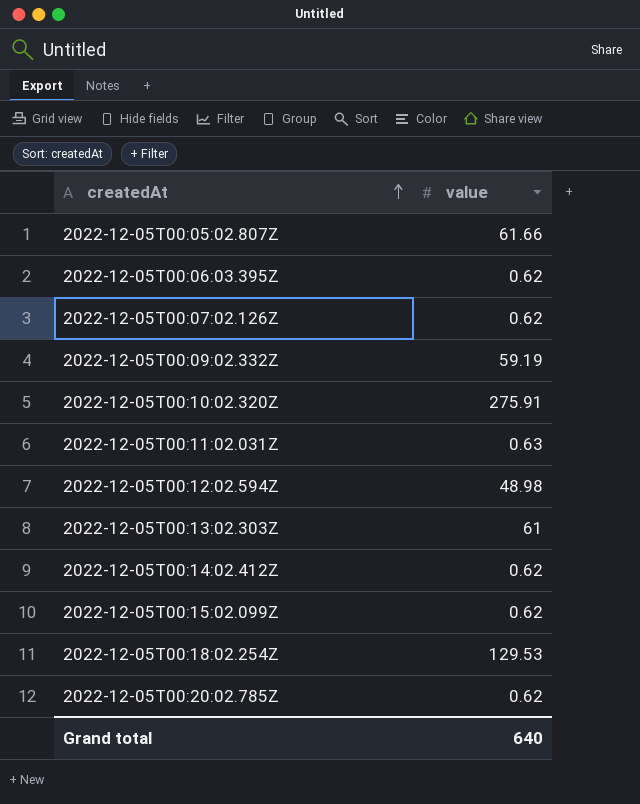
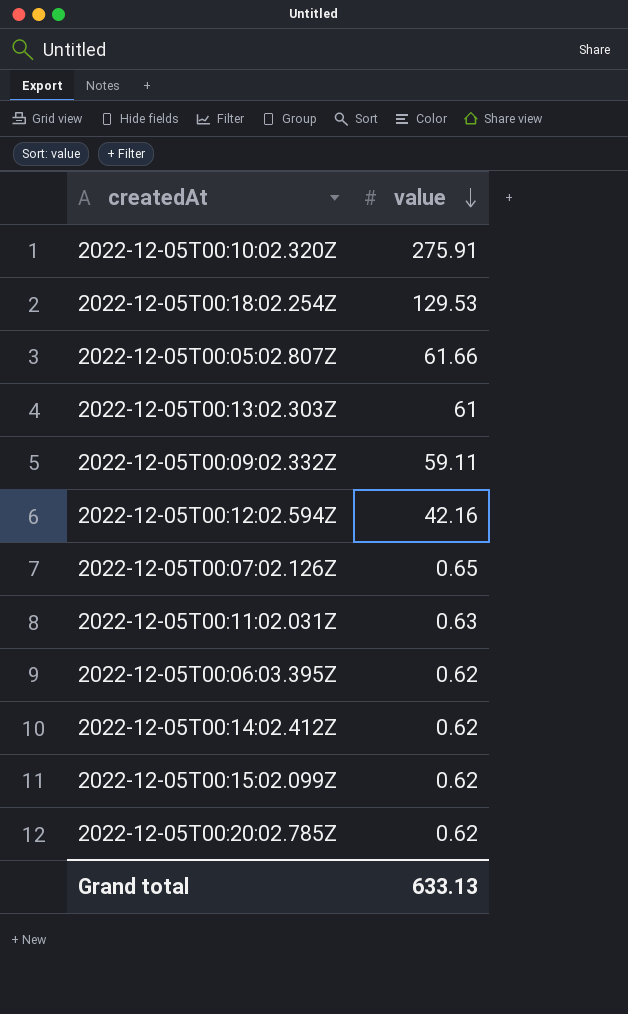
row order: createdAt ascending -> value descending
2022-12-05T00:09:02.332Z | value: 59.19 -> 59.11
2022-12-05T00:12:02.594Z | value: 48.98 -> 42.16
2022-12-05T00:07:02.126Z | value: 0.62 -> 0.65
Grand total | value: 640 -> 633.13

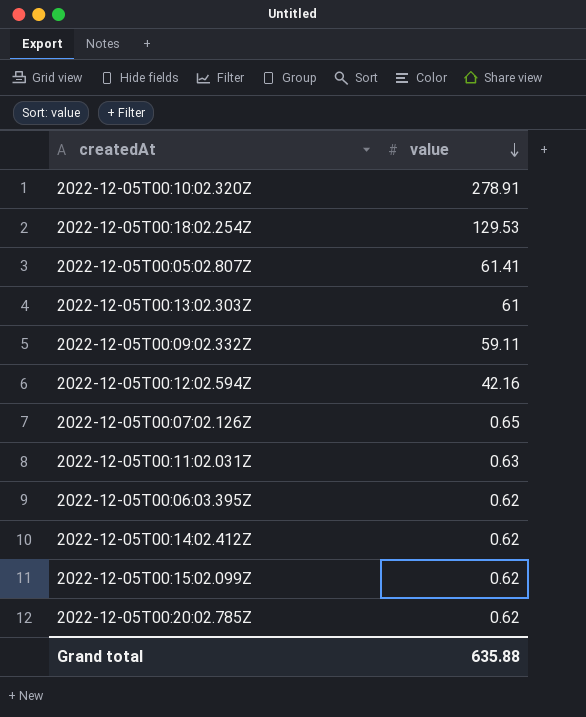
2022-12-05T00:10:02.320Z | value: 275.91 -> 278.91
2022-12-05T00:05:02.807Z | value: 61.66 -> 61.41
Grand total | value: 633.13 -> 635.88

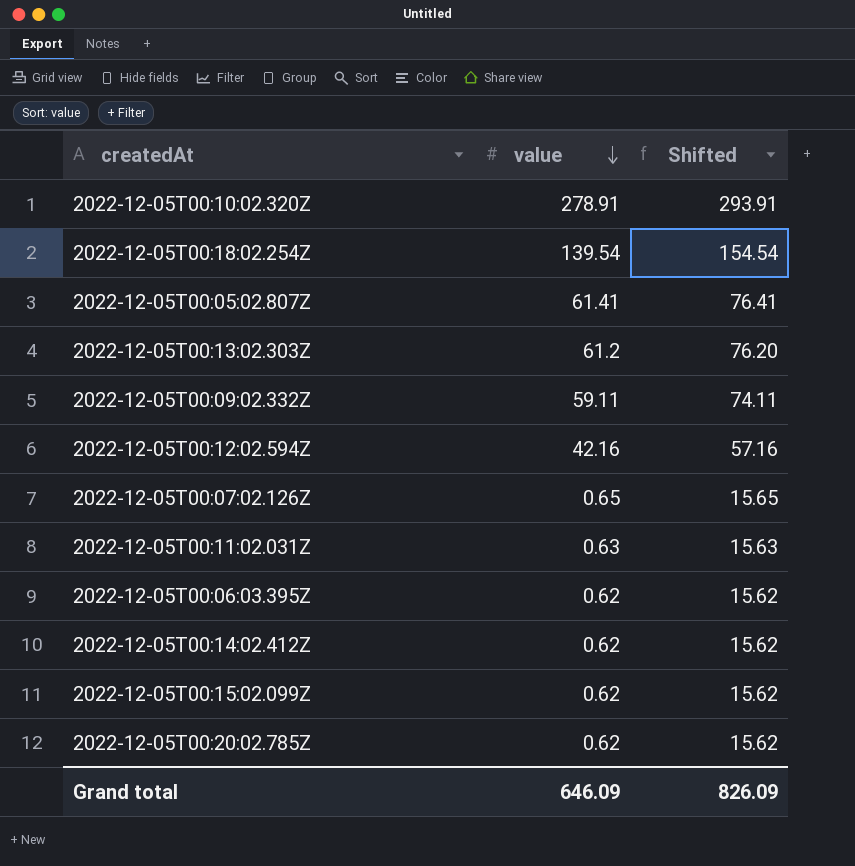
column Shifted | formula: none -> [value] + 15
2022-12-05T00:18:02.254Z | value: 129.53 -> 139.54
2022-12-05T00:13:02.303Z | value: 61 -> 61.2
Grand total | value: 635.88 -> 646.09

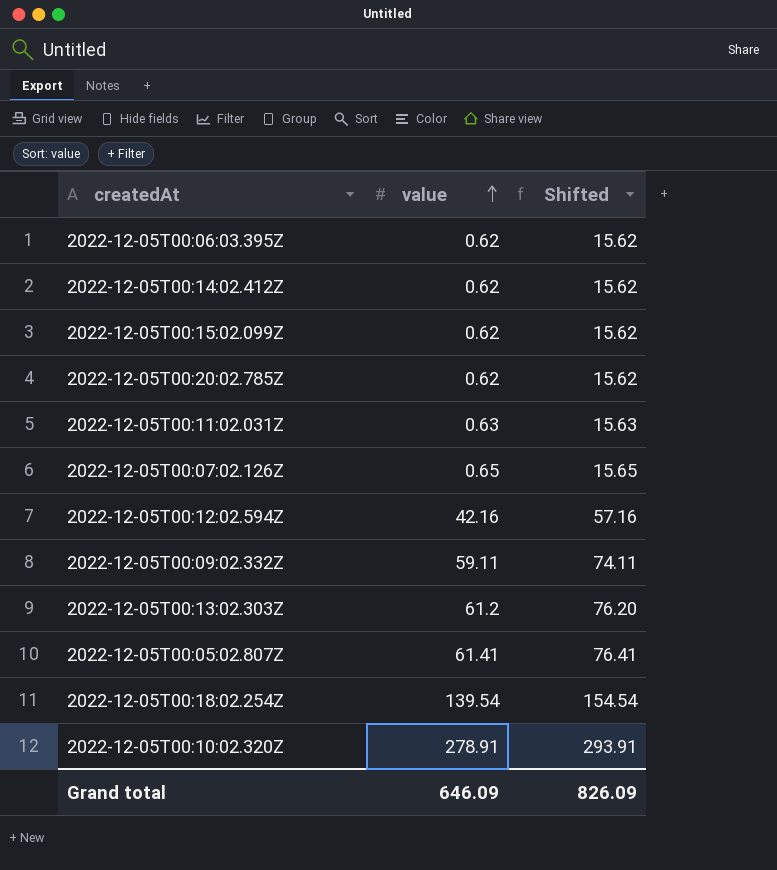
row order: value descending -> value ascending

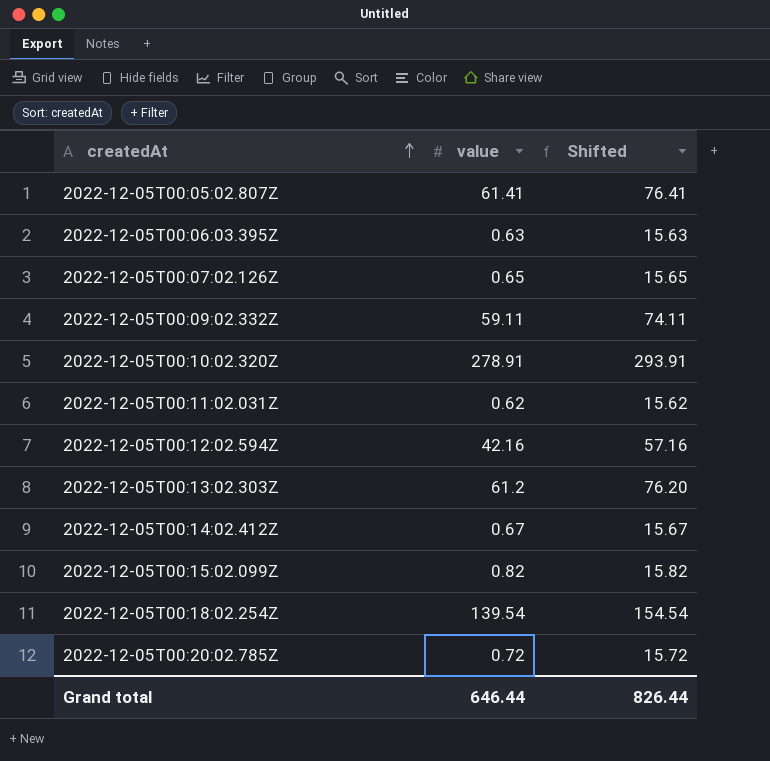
row order: value ascending -> createdAt ascending
2022-12-05T00:06:03.395Z | value: 0.62 -> 0.63
2022-12-05T00:06:03.395Z | Shifted: 15.62 -> 15.63
2022-12-05T00:11:02.031Z | value: 0.63 -> 0.62
2022-12-05T00:11:02.031Z | Shifted: 15.63 -> 15.62
2022-12-05T00:14:02.412Z | value: 0.62 -> 0.67
2022-12-05T00:14:02.412Z | Shifted: 15.62 -> 15.67
2022-12-05T00:15:02.099Z | value: 0.62 -> 0.82
2022-12-05T00:15:02.099Z | Shifted: 15.62 -> 15.82
2022-12-05T00:20:02.785Z | value: 0.62 -> 0.72
2022-12-05T00:20:02.785Z | Shifted: 15.62 -> 15.72
Grand total | value: 646.09 -> 646.44
Grand total | Shifted: 826.09 -> 826.44

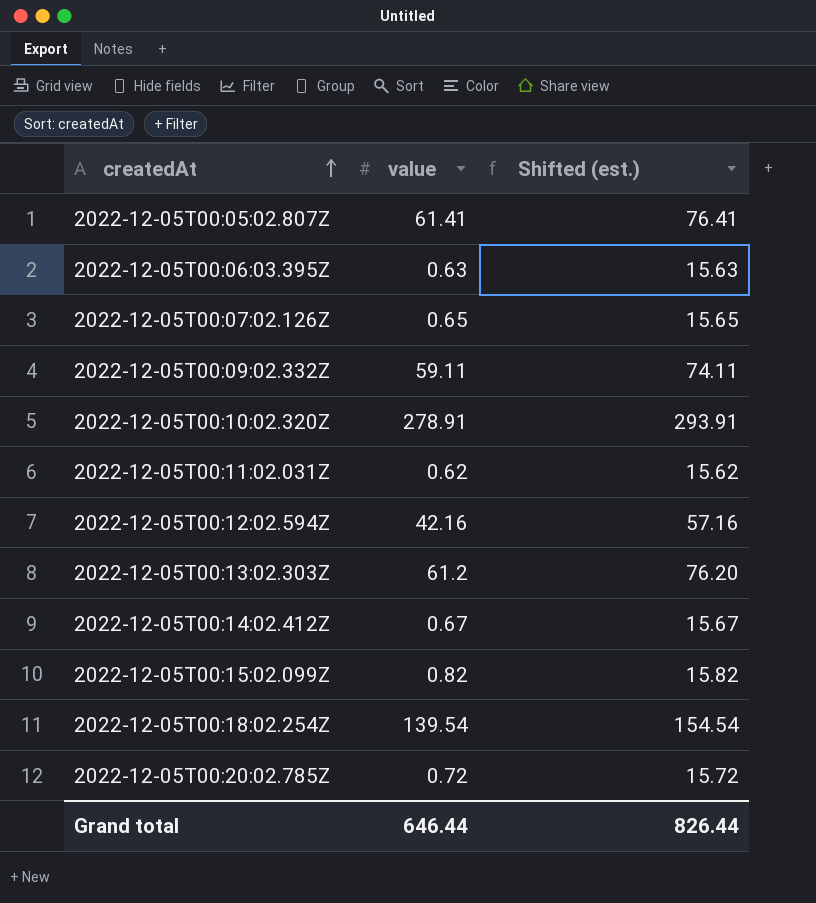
column name: Shifted -> Shifted (est.)

